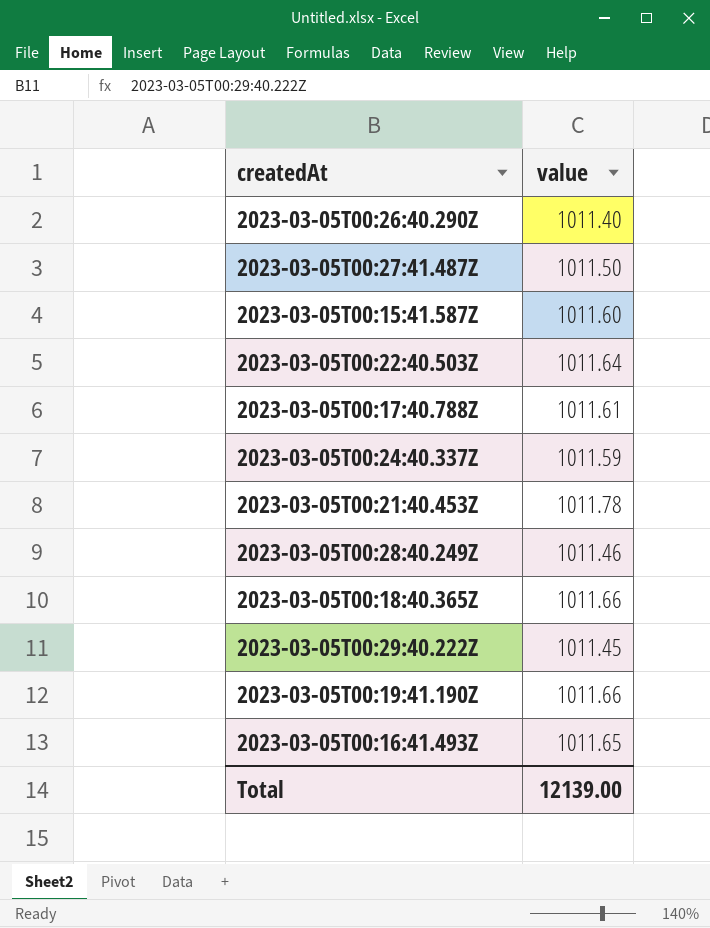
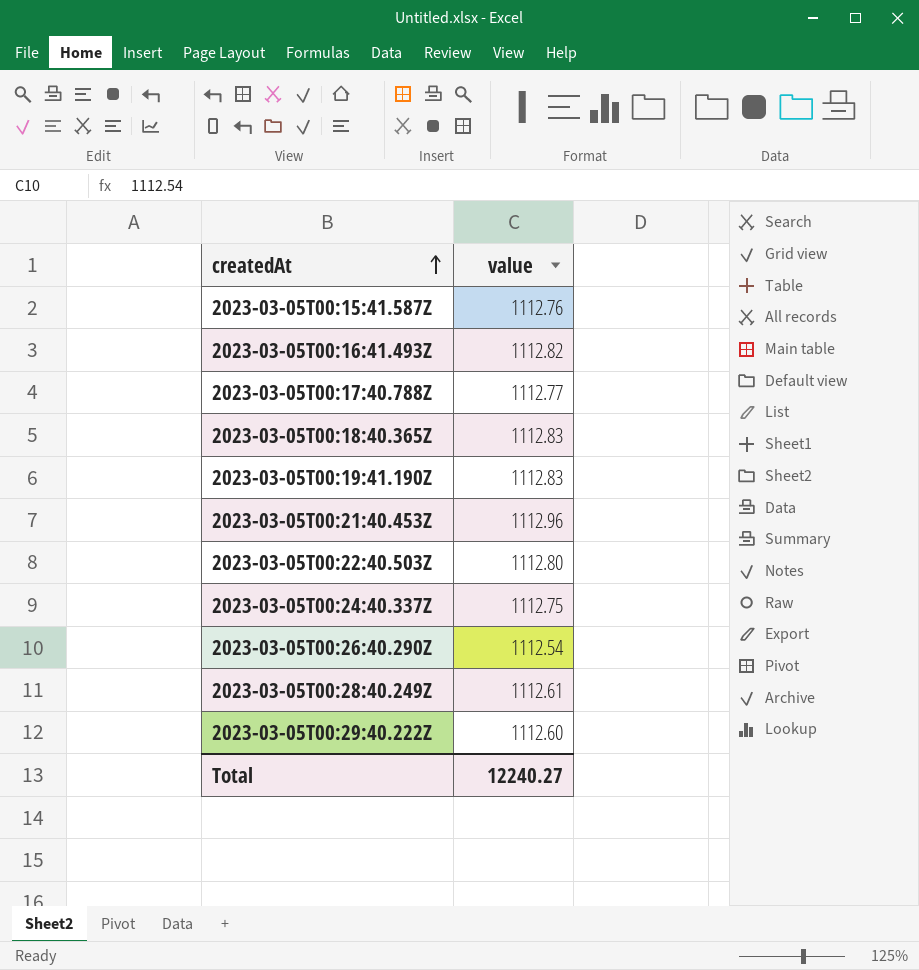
row order: none -> createdAt ascending
row 2023-03-05T00:27:41.487Z: 1011.50 -> none
2023-03-05T00:15:41.587Z | value: 1011.60 -> 1112.76
2023-03-05T00:16:41.493Z | value: 1011.65 -> 1112.82
2023-03-05T00:17:40.788Z | value: 1011.61 -> 1112.77
2023-03-05T00:18:40.365Z | value: 1011.66 -> 1112.83
2023-03-05T00:19:41.190Z | value: 1011.66 -> 1112.83
2023-03-05T00:21:40.453Z | value: 1011.78 -> 1112.96
2023-03-05T00:22:40.503Z | value: 1011.64 -> 1112.80
2023-03-05T00:24:40.337Z | value: 1011.59 -> 1112.75
2023-03-05T00:26:40.290Z | value: 1011.40 -> 1112.54
2023-03-05T00:28:40.249Z | value: 1011.46 -> 1112.61
2023-03-05T00:29:40.222Z | value: 1011.45 -> 1112.60
Total | value: 12139.00 -> 12240.27

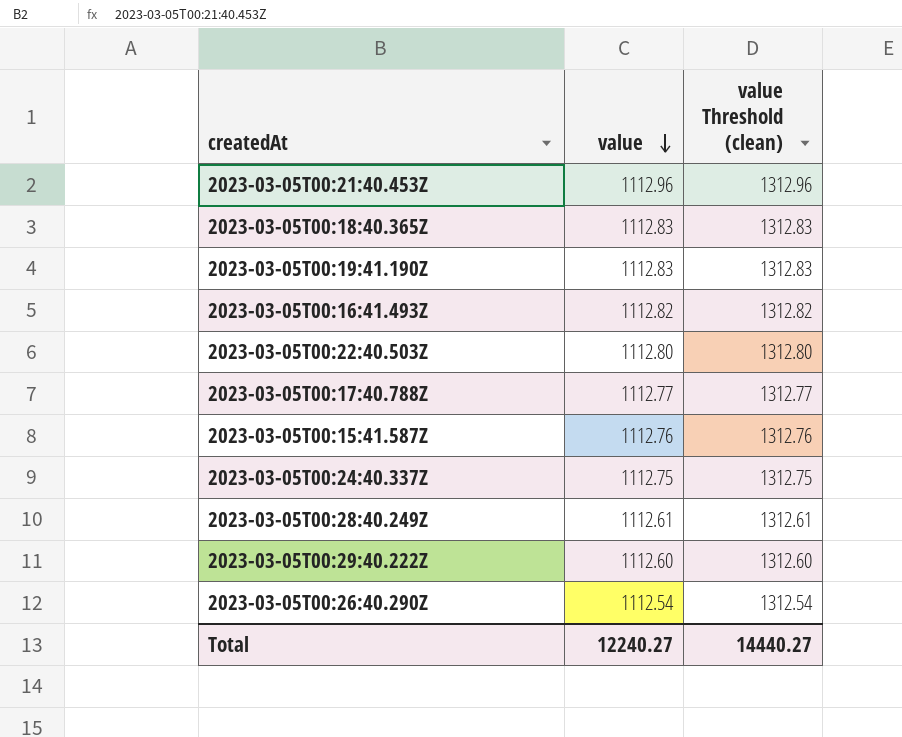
row order: createdAt ascending -> value descending
column value Threshold (clean) | formula: none -> [value] + 200

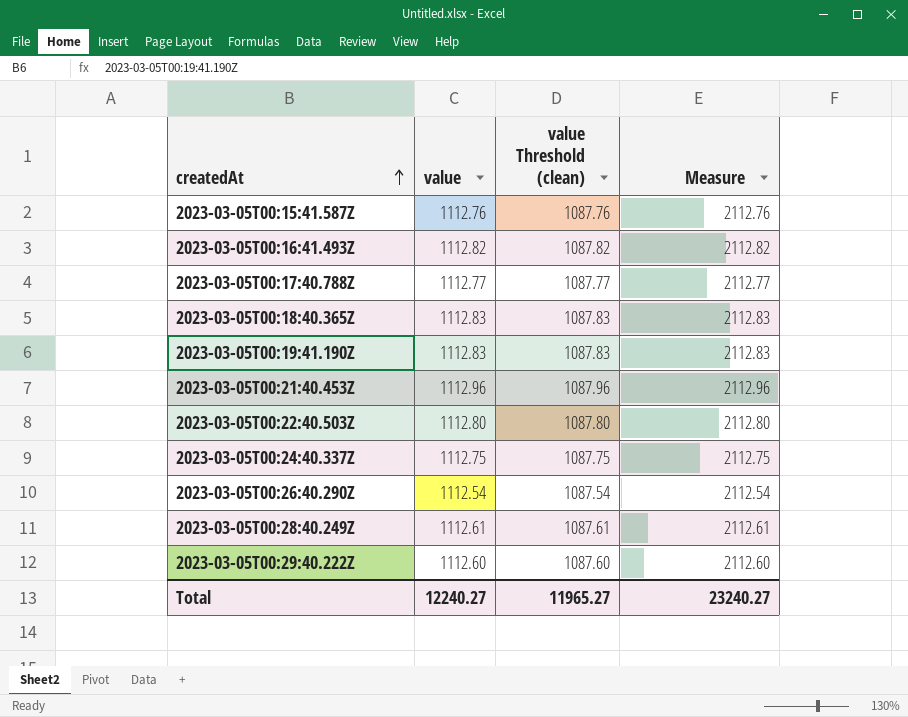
row order: value descending -> createdAt ascending
column value Threshold (clean) | formula: [value] + 200 -> [value] - 25
column Measure | formula: none -> [value] + 1000
Total | value Threshold (clean): 14440.27 -> 11965.27

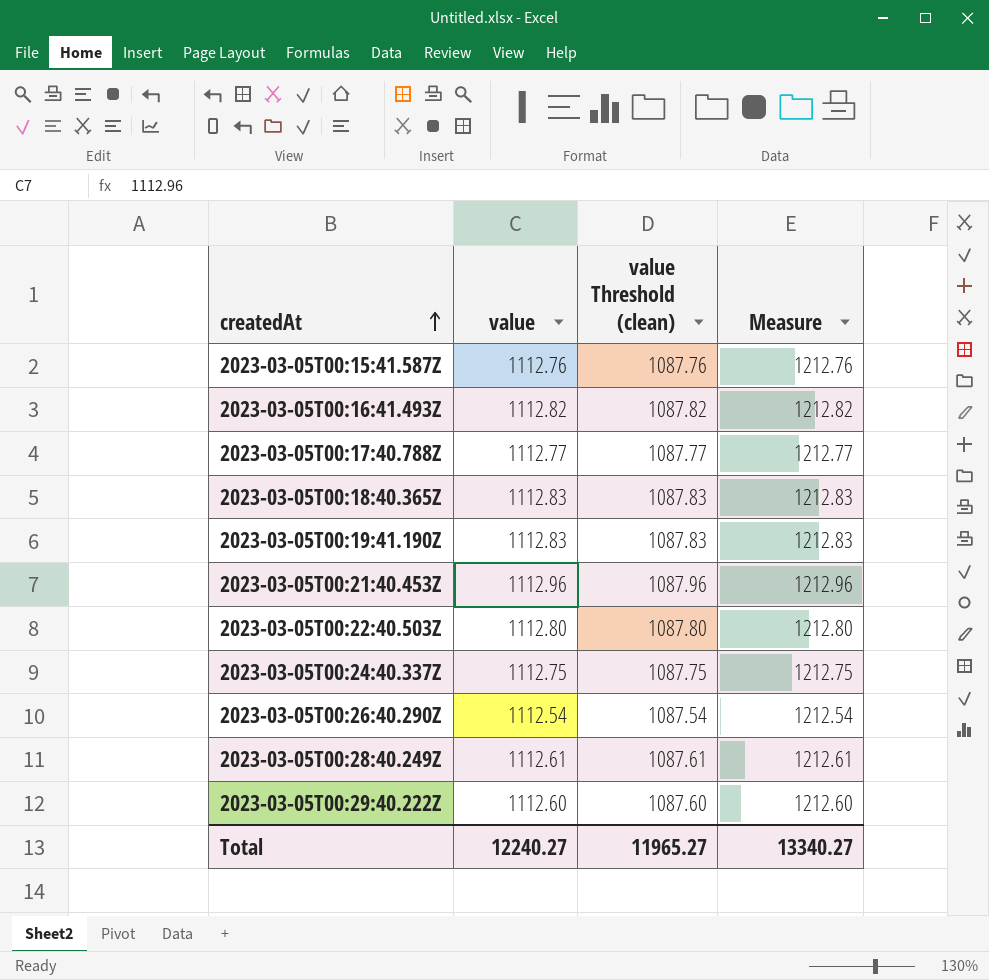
column Measure | formula: [value] + 1000 -> [value] + 100
Total | Measure: 23240.27 -> 13340.27

